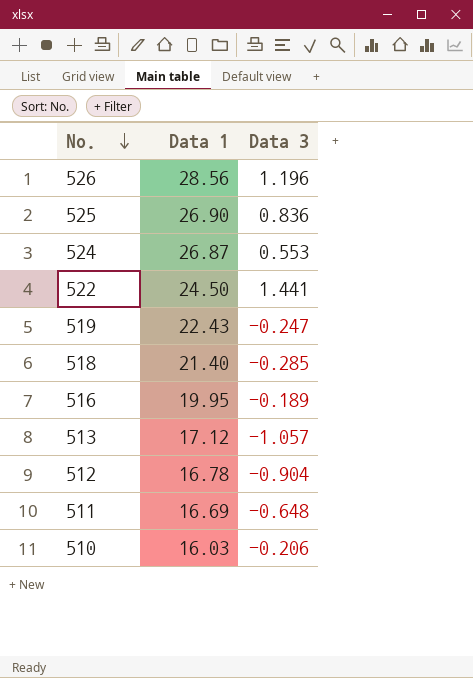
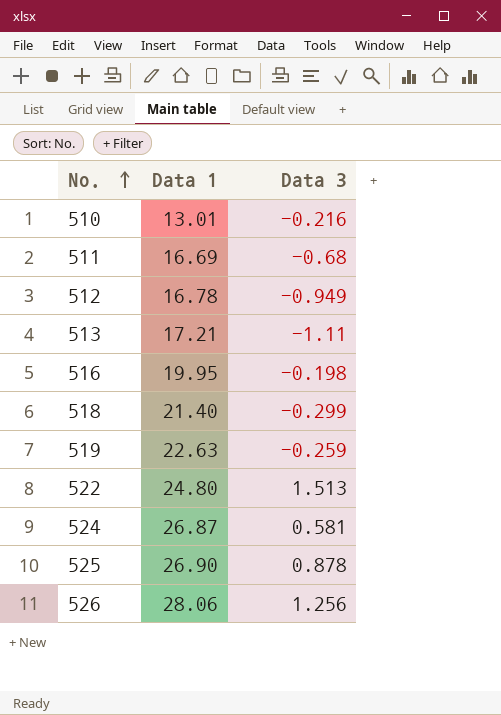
row order: No. descending -> No. ascending
510 | Data 1: 16.03 -> 13.01
510 | Data 3: -0.206 -> -0.216
511 | Data 3: -0.648 -> -0.68
512 | Data 3: -0.904 -> -0.949
513 | Data 1: 17.12 -> 17.21
513 | Data 3: -1.057 -> -1.11
516 | Data 3: -0.189 -> -0.198
518 | Data 3: -0.285 -> -0.299
519 | Data 1: 22.43 -> 22.63
519 | Data 3: -0.247 -> -0.259
522 | Data 1: 24.50 -> 24.80
522 | Data 3: 1.441 -> 1.513
524 | Data 3: 0.553 -> 0.581
525 | Data 3: 0.836 -> 0.878
526 | Data 1: 28.56 -> 28.06
526 | Data 3: 1.196 -> 1.256

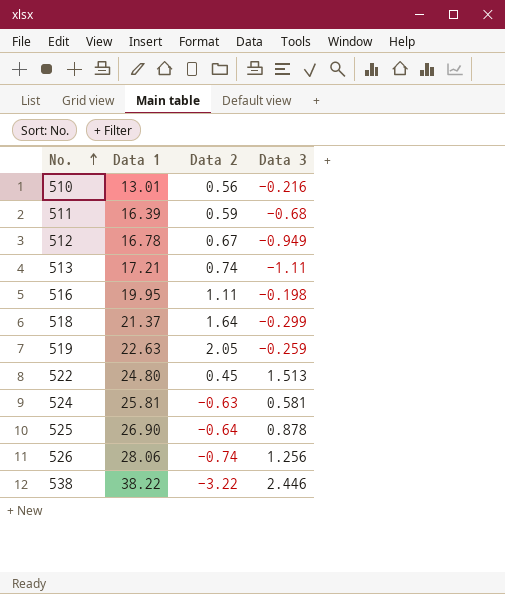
column Data 2 | position: none -> 3
511 | Data 1: 16.69 -> 16.39
518 | Data 1: 21.40 -> 21.37
524 | Data 1: 26.87 -> 25.81
row 538: none -> 38.22 | -3.22 | 2.446

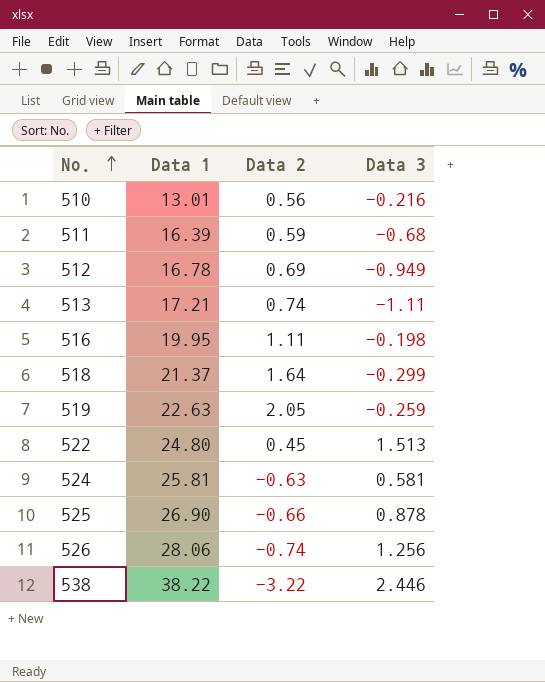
512 | Data 2: 0.67 -> 0.69
525 | Data 2: -0.64 -> -0.66

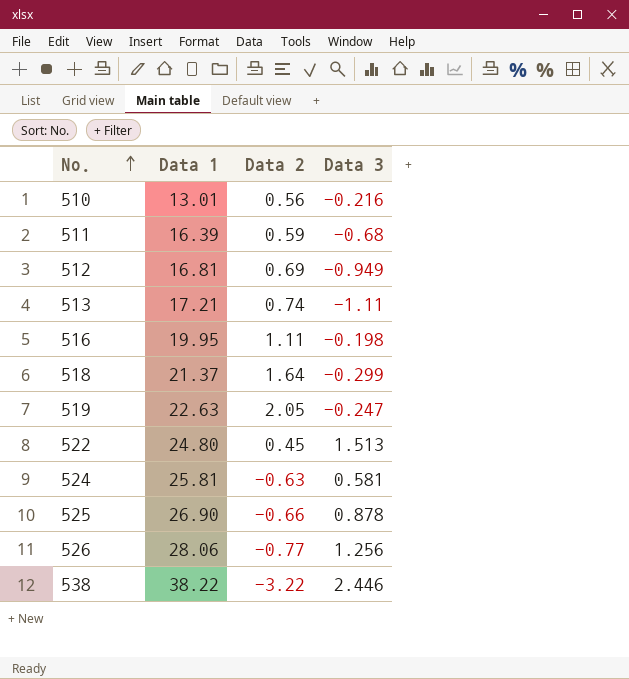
512 | Data 1: 16.78 -> 16.81
519 | Data 3: -0.259 -> -0.247
526 | Data 2: -0.74 -> -0.77

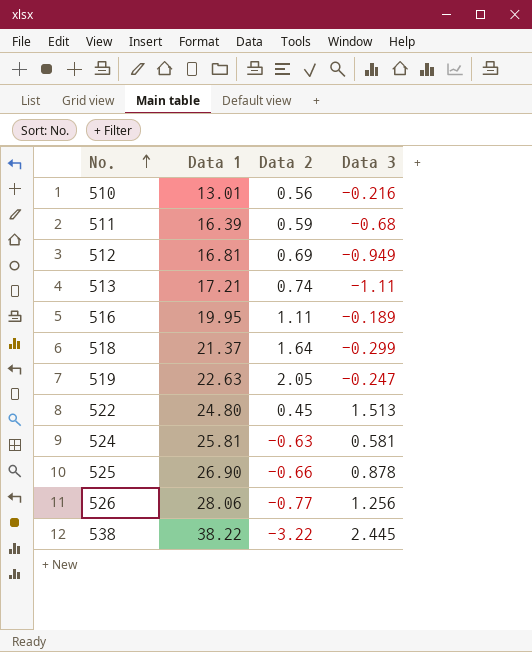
516 | Data 3: -0.198 -> -0.189
538 | Data 3: 2.446 -> 2.445

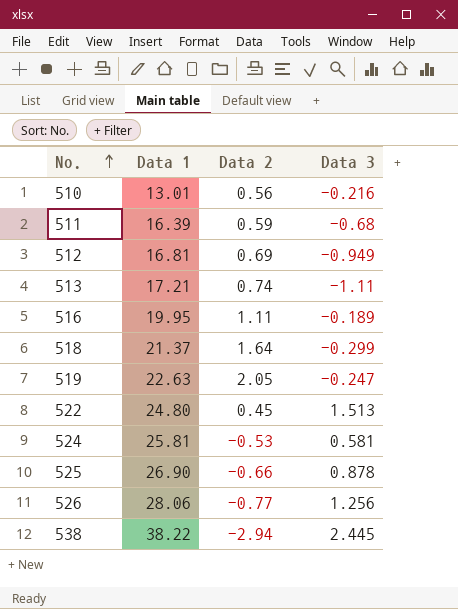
524 | Data 2: -0.63 -> -0.53
538 | Data 2: -3.22 -> -2.94

